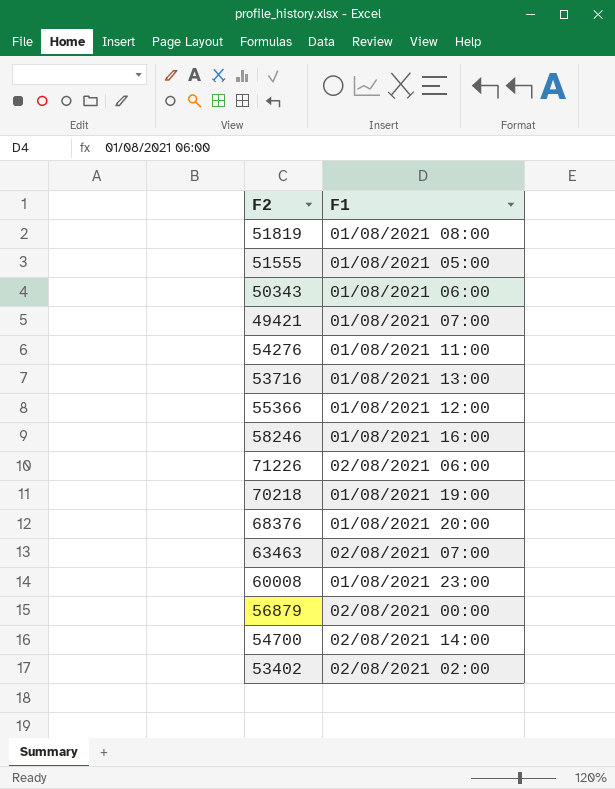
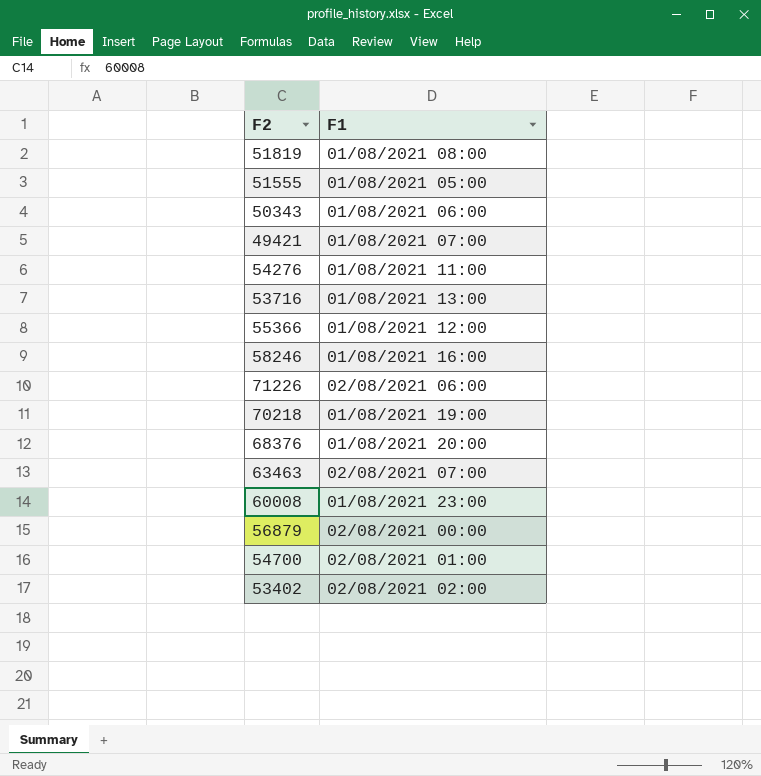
54700 | F1: 02/08/2021 14:00 -> 02/08/2021 01:00

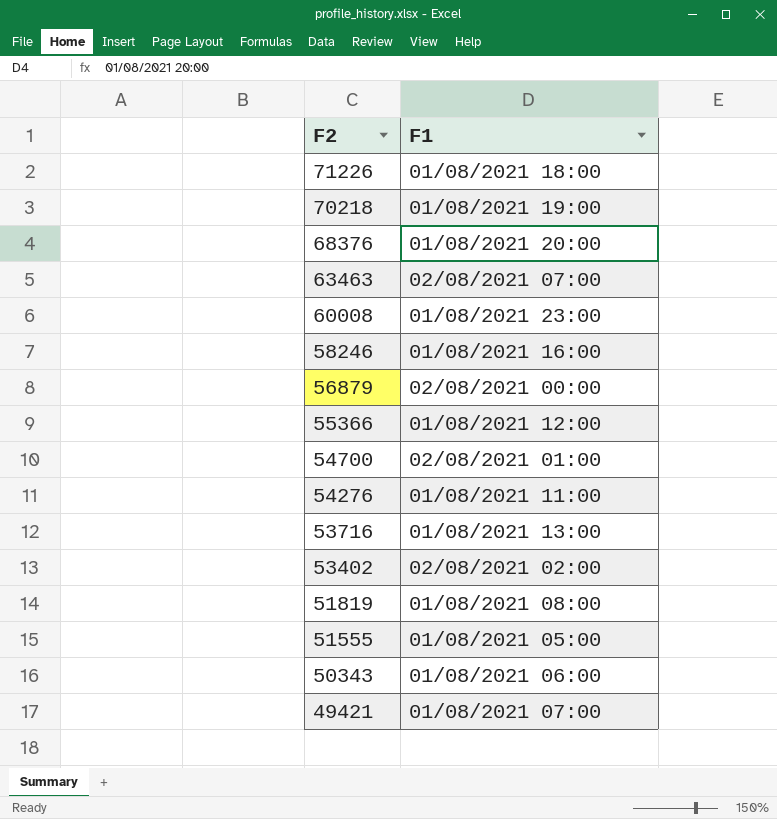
row order: none -> F2 descending
71226 | F1: 02/08/2021 06:00 -> 01/08/2021 18:00

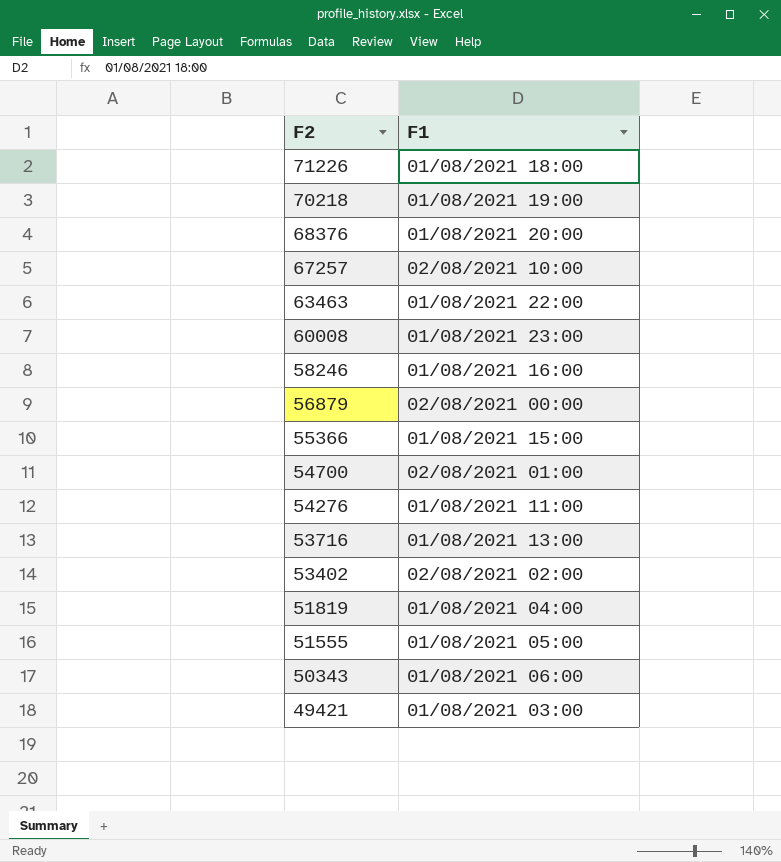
row 67257: none -> 02/08/2021 10:00
63463 | F1: 02/08/2021 07:00 -> 01/08/2021 22:00
55366 | F1: 01/08/2021 12:00 -> 01/08/2021 15:00
51819 | F1: 01/08/2021 08:00 -> 01/08/2021 04:00
49421 | F1: 01/08/2021 07:00 -> 01/08/2021 03:00

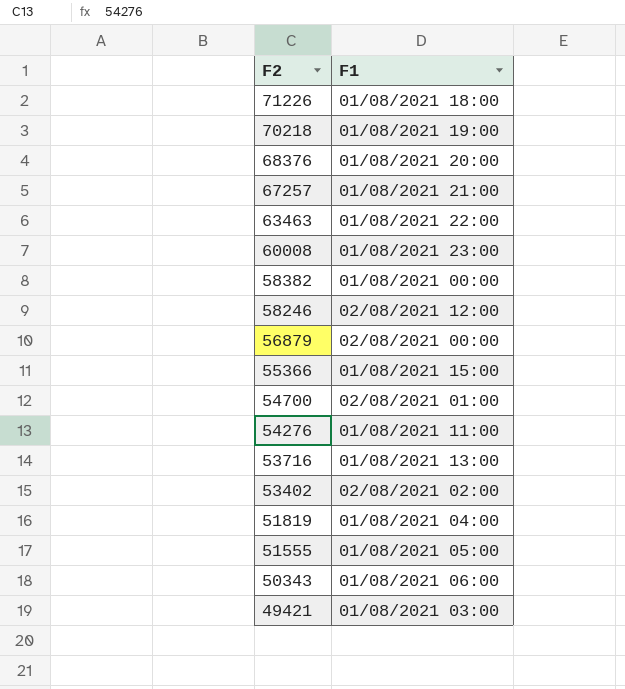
67257 | F1: 02/08/2021 10:00 -> 01/08/2021 21:00
row 58382: none -> 01/08/2021 00:00
58246 | F1: 01/08/2021 16:00 -> 02/08/2021 12:00

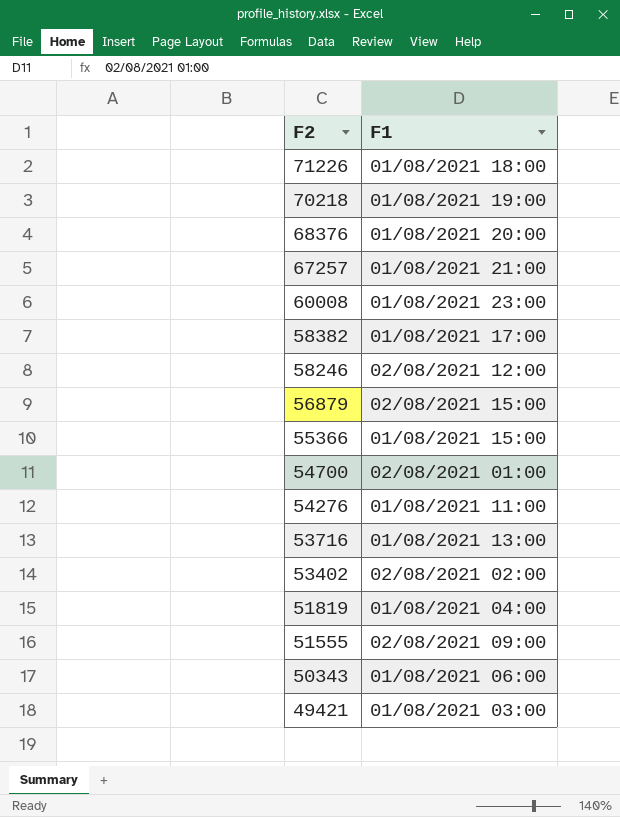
row 63463: 01/08/2021 22:00 -> none
58382 | F1: 01/08/2021 00:00 -> 01/08/2021 17:00
56879 | F1: 02/08/2021 00:00 -> 02/08/2021 15:00
51555 | F1: 01/08/2021 05:00 -> 02/08/2021 09:00

